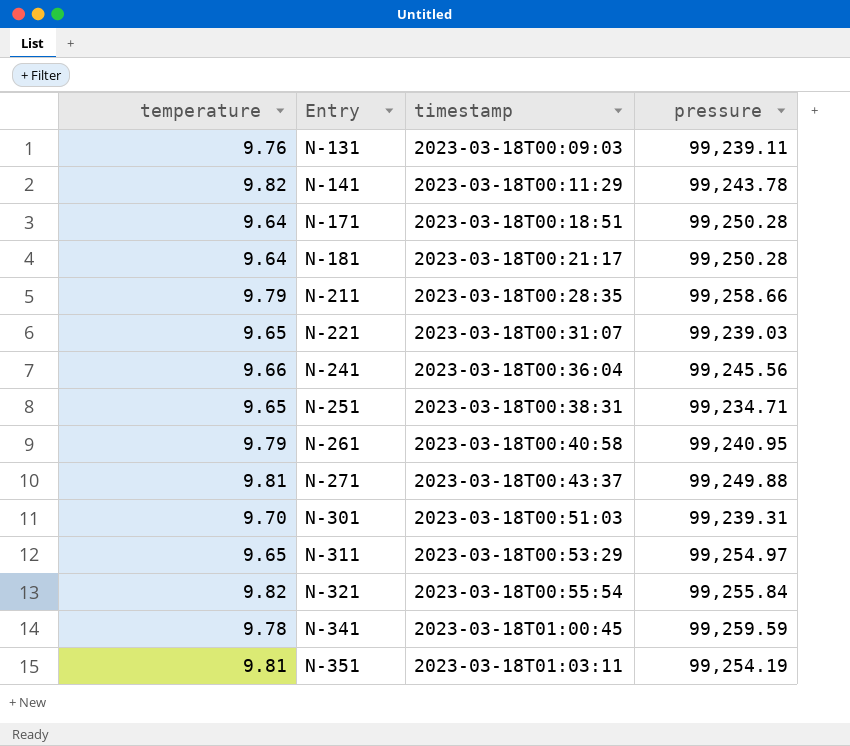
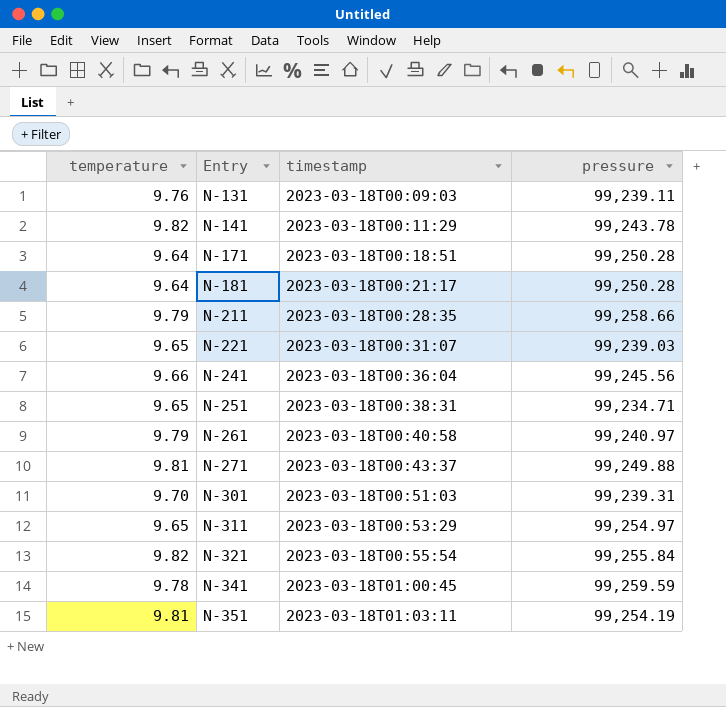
N-261 | pressure: 99,240.95 -> 99,240.97

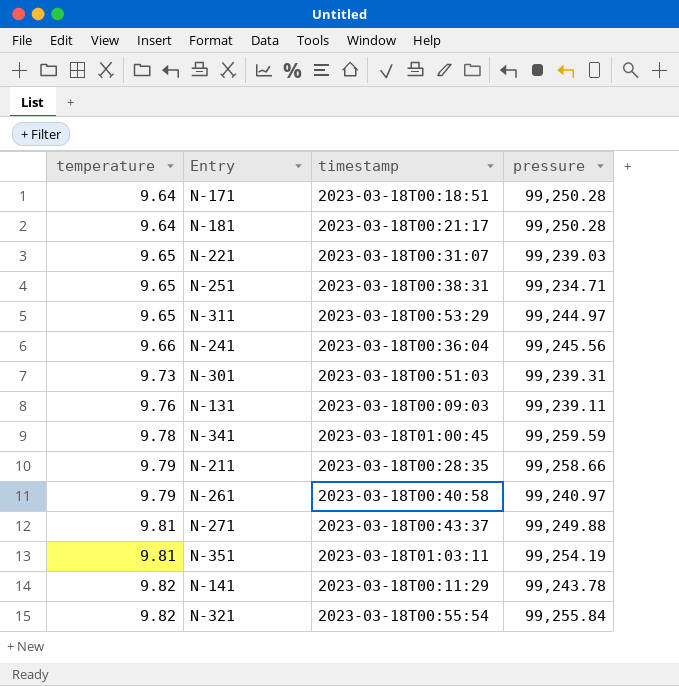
row order: Entry ascending -> temperature ascending
N-311 | pressure: 99,254.97 -> 99,244.97
N-301 | temperature: 9.70 -> 9.73

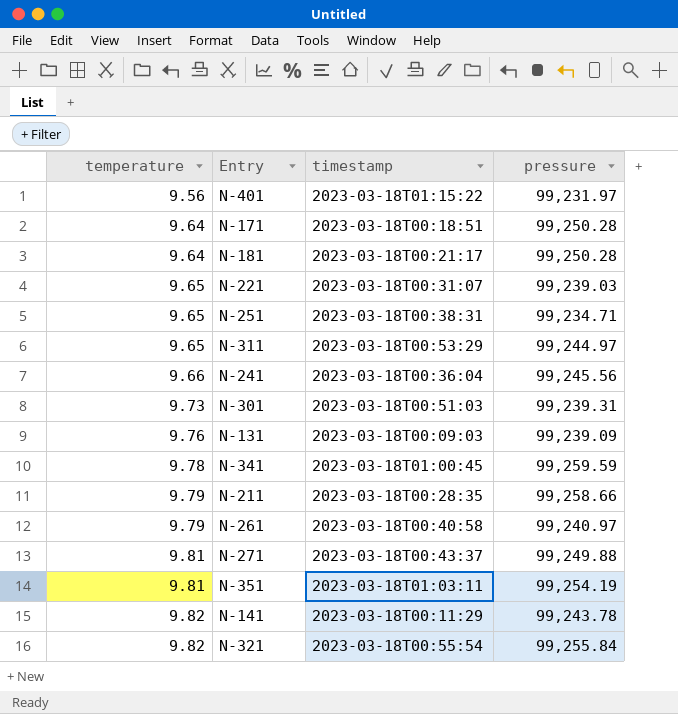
row N-401: none -> 9.56 | 2023-03-18T01:15:22 | 99,231.97
N-131 | pressure: 99,239.11 -> 99,239.09

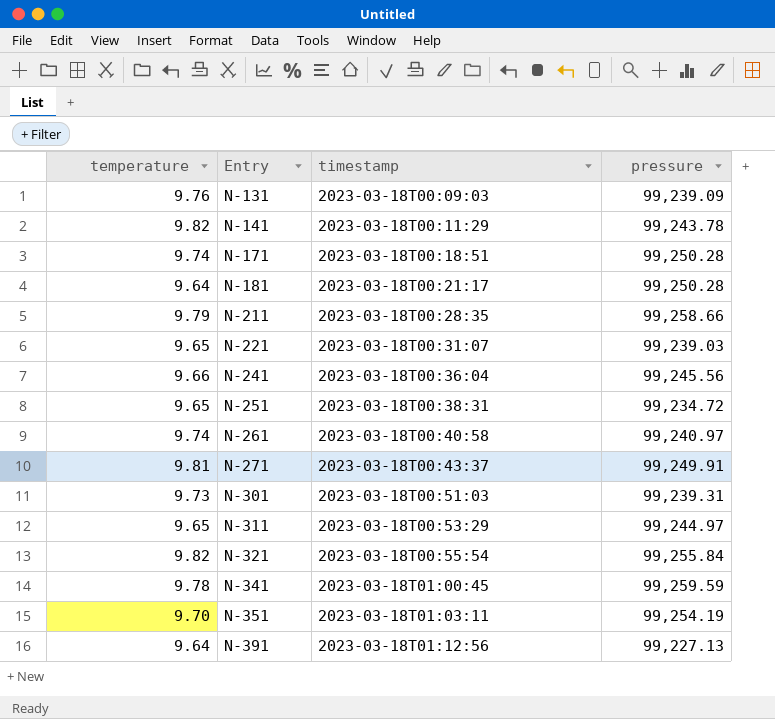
row order: temperature ascending -> Entry ascending
row N-401: 9.56 | 2023-03-18T01:15:22 | 99,231.97 -> none
N-171 | temperature: 9.64 -> 9.74
N-251 | pressure: 99,234.71 -> 99,234.72
N-261 | temperature: 9.79 -> 9.74
N-271 | pressure: 99,249.88 -> 99,249.91
N-351 | temperature: 9.81 -> 9.70
row N-391: none -> 9.64 | 2023-03-18T01:12:56 | 99,227.13

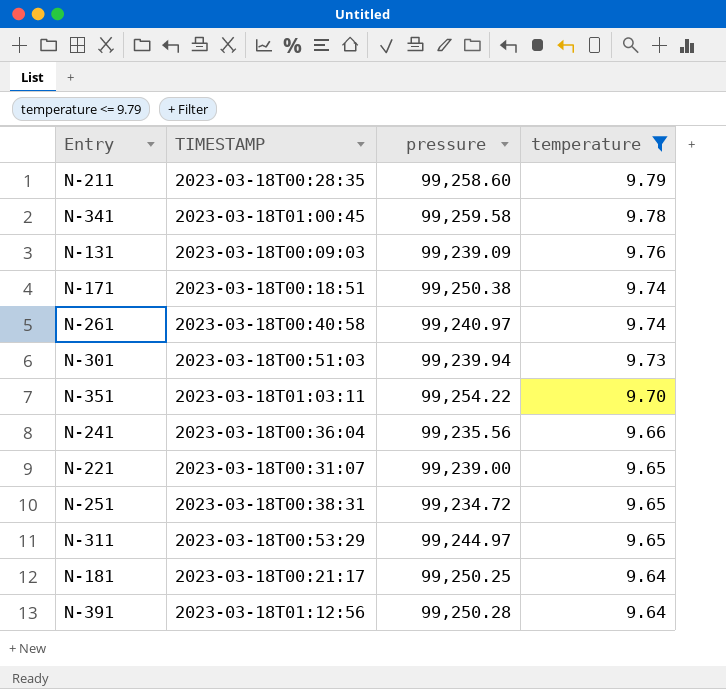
filter: none -> temperature <= 9.79
row order: Entry ascending -> temperature descending
column name: timestamp -> TIMESTAMP
column temperature | position: 1 -> 4
N-211 | pressure: 99,258.66 -> 99,258.60
N-341 | pressure: 99,259.59 -> 99,259.58
N-171 | pressure: 99,250.28 -> 99,250.38
N-301 | pressure: 99,239.31 -> 99,239.94
N-351 | pressure: 99,254.19 -> 99,254.22
N-241 | pressure: 99,245.56 -> 99,235.56
N-221 | pressure: 99,239.03 -> 99,239.00
N-181 | pressure: 99,250.28 -> 99,250.25
N-391 | pressure: 99,227.13 -> 99,250.28

